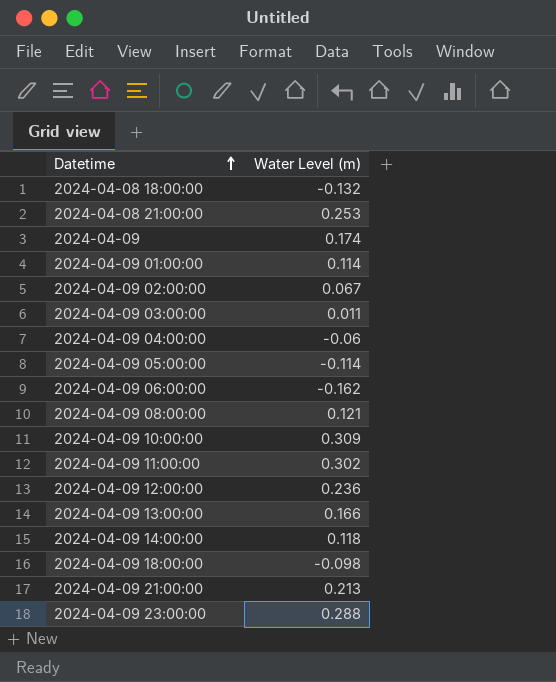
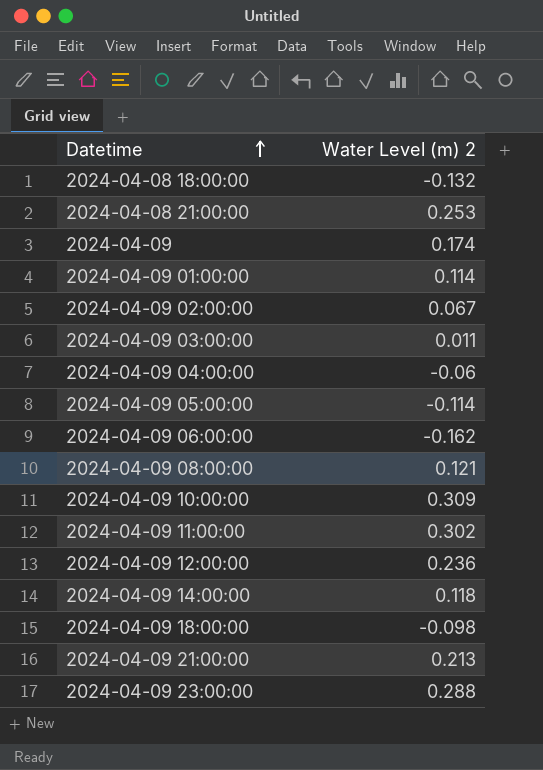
column name: Water Level (m) -> Water Level (m) 2
row 2024-04-09 13:00:00: 0.166 -> none

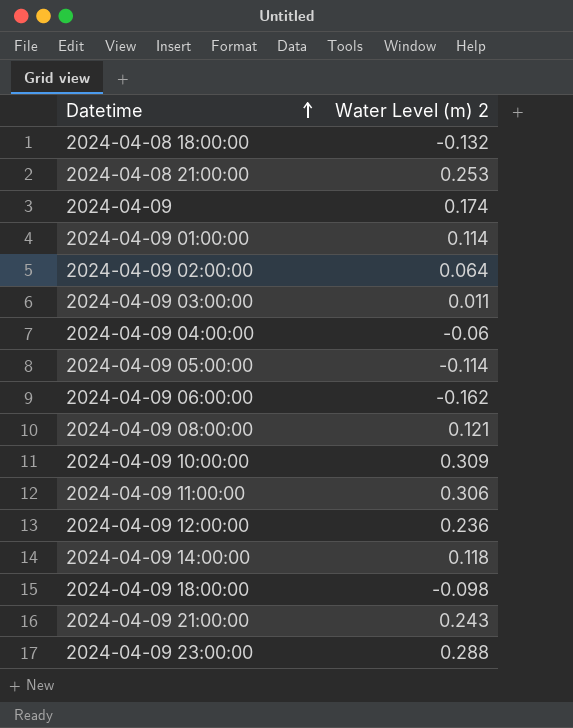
2024-04-09 02:00:00 | Water Level (m) 2: 0.067 -> 0.064
2024-04-09 11:00:00 | Water Level (m) 2: 0.302 -> 0.306
2024-04-09 21:00:00 | Water Level (m) 2: 0.213 -> 0.243

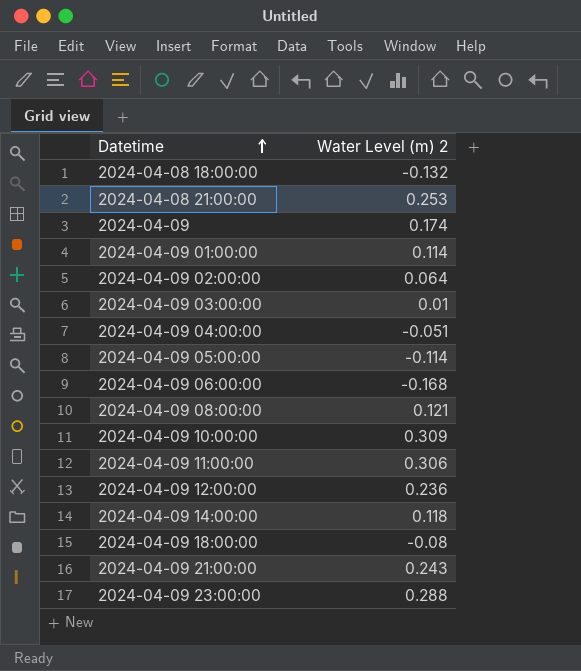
2024-04-09 03:00:00 | Water Level (m) 2: 0.011 -> 0.01
2024-04-09 04:00:00 | Water Level (m) 2: -0.06 -> -0.051
2024-04-09 06:00:00 | Water Level (m) 2: -0.162 -> -0.168
2024-04-09 18:00:00 | Water Level (m) 2: -0.098 -> -0.08

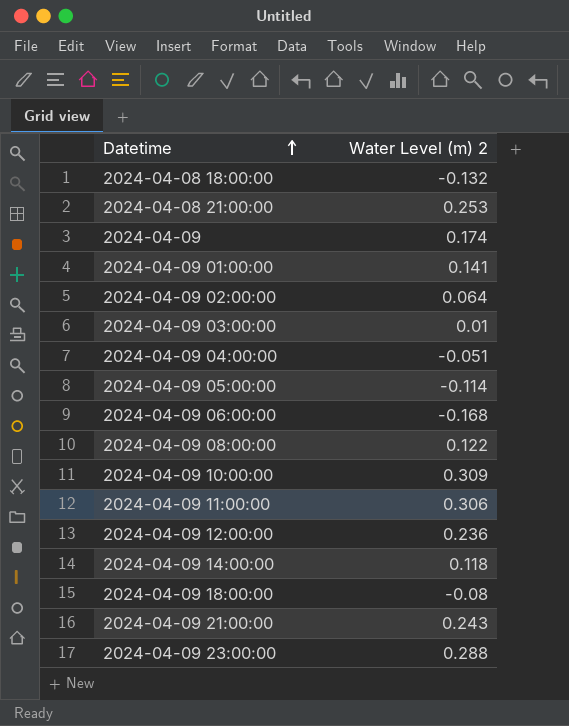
2024-04-09 01:00:00 | Water Level (m) 2: 0.114 -> 0.141
2024-04-09 08:00:00 | Water Level (m) 2: 0.121 -> 0.122

